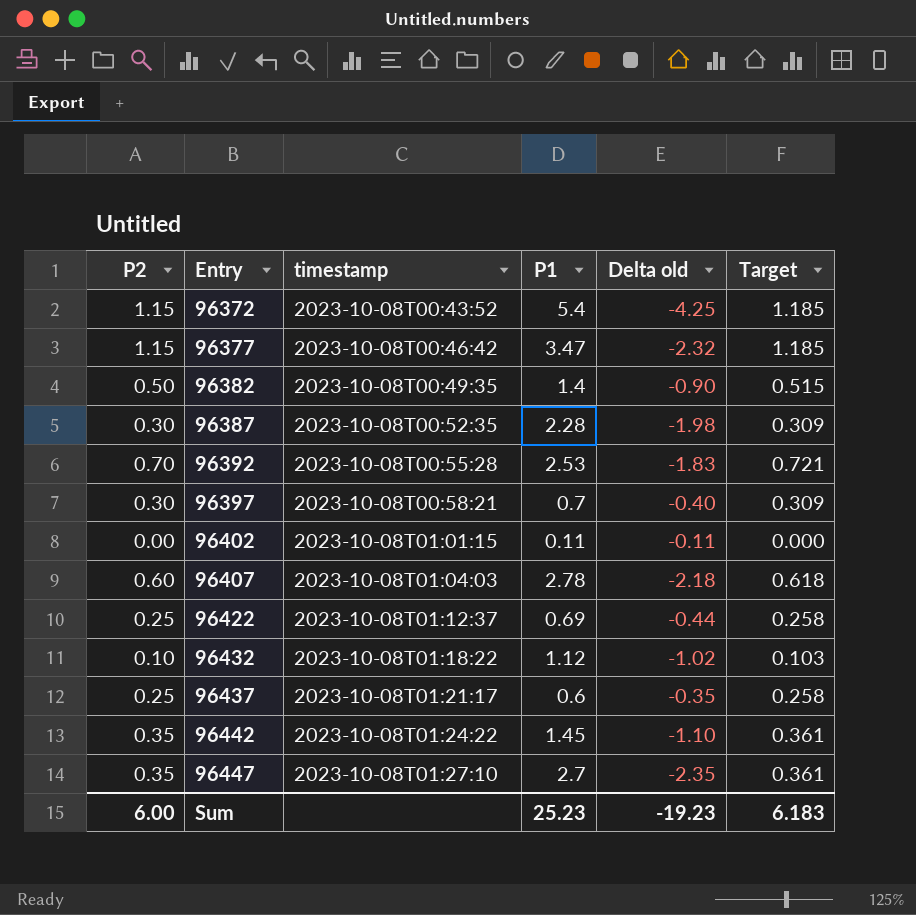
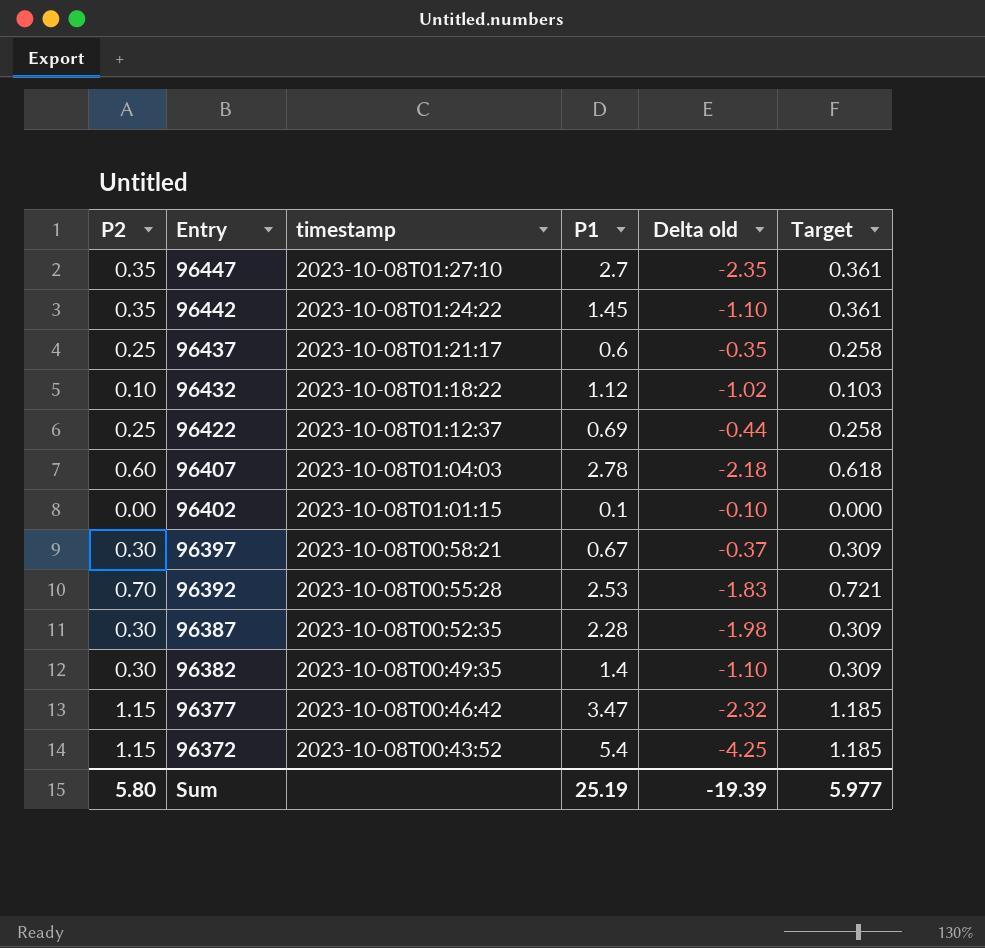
row order: Entry ascending -> Entry descending
96402 | P1: 0.11 -> 0.1
96402 | Delta old: -0.11 -> -0.10
96397 | P1: 0.7 -> 0.67
96397 | Delta old: -0.40 -> -0.37
96382 | P2: 0.50 -> 0.30
96382 | Delta old: -0.90 -> -1.10
96382 | Target: 0.515 -> 0.309
Sum | P2: 6.00 -> 5.80
Sum | P1: 25.23 -> 25.19
Sum | Delta old: -19.23 -> -19.39
Sum | Target: 6.183 -> 5.977

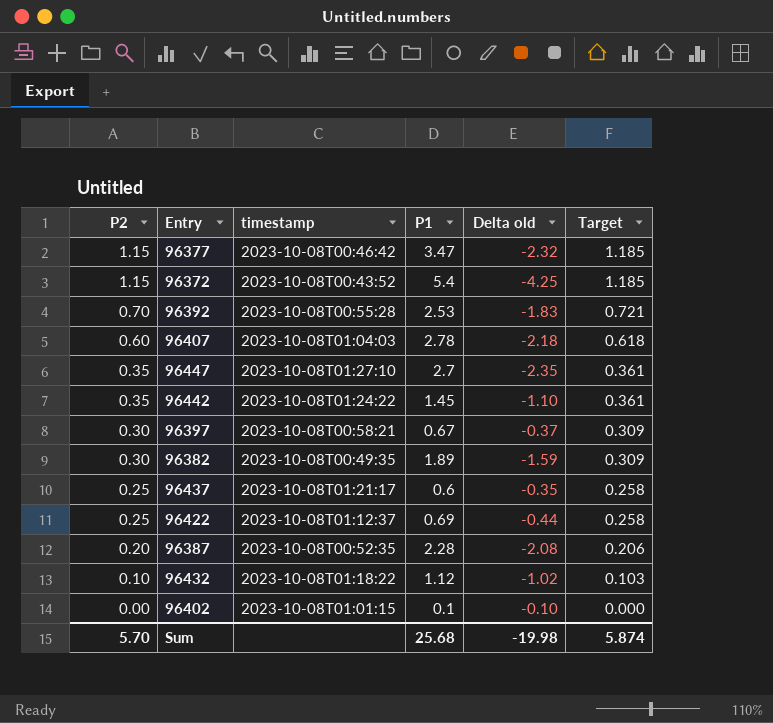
row order: Entry descending -> P2 descending
96382 | P1: 1.4 -> 1.89
96382 | Delta old: -1.10 -> -1.59
96387 | P2: 0.30 -> 0.20
96387 | Delta old: -1.98 -> -2.08
96387 | Target: 0.309 -> 0.206
Sum | P2: 5.80 -> 5.70
Sum | P1: 25.19 -> 25.68
Sum | Delta old: -19.39 -> -19.98
Sum | Target: 5.977 -> 5.874

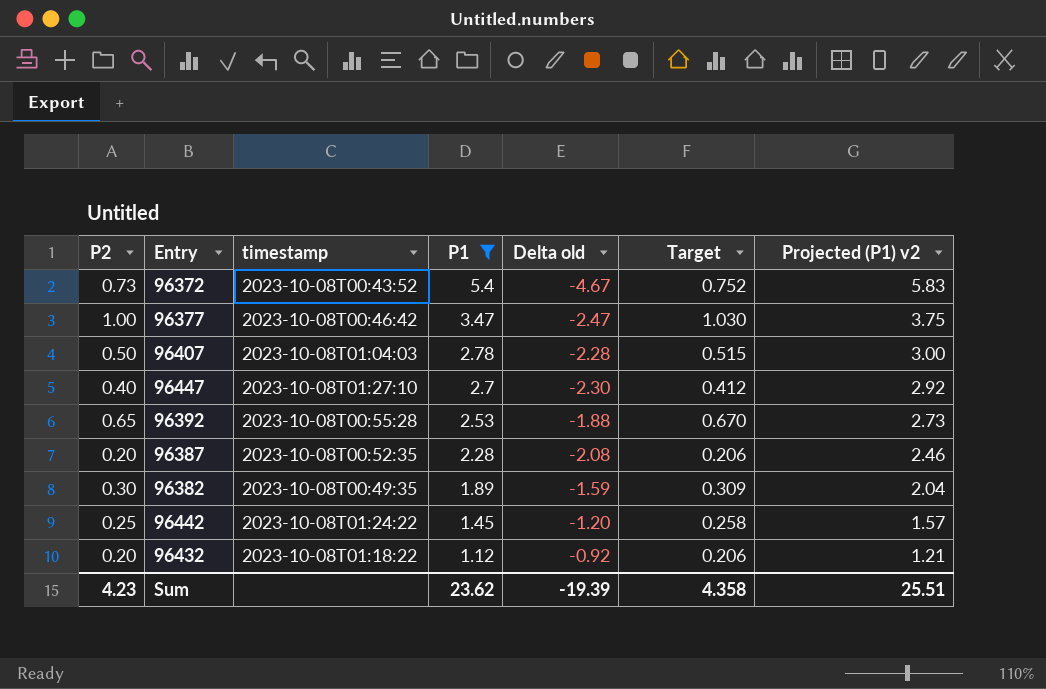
filter: none -> P1 >= 1.12
row order: P2 descending -> P1 descending
column Projected (P1) v2 | formula: none -> [P1] * 1.08
96372 | P2: 1.15 -> 0.73
96372 | Delta old: -4.25 -> -4.67
96372 | Target: 1.185 -> 0.752
96377 | P2: 1.15 -> 1.00
96377 | Delta old: -2.32 -> -2.47
96377 | Target: 1.185 -> 1.030
96407 | P2: 0.60 -> 0.50
96407 | Delta old: -2.18 -> -2.28
96407 | Target: 0.618 -> 0.515
96447 | P2: 0.35 -> 0.40
96447 | Delta old: -2.35 -> -2.30
96447 | Target: 0.361 -> 0.412
96392 | P2: 0.70 -> 0.65
96392 | Delta old: -1.83 -> -1.88
96392 | Target: 0.721 -> 0.670
96442 | P2: 0.35 -> 0.25
96442 | Delta old: -1.10 -> -1.20
96442 | Target: 0.361 -> 0.258
96432 | P2: 0.10 -> 0.20
96432 | Delta old: -1.02 -> -0.92
96432 | Target: 0.103 -> 0.206
Sum | P2: 5.70 -> 4.23
Sum | P1: 25.68 -> 23.62
Sum | Delta old: -19.98 -> -19.39
Sum | Target: 5.874 -> 4.358

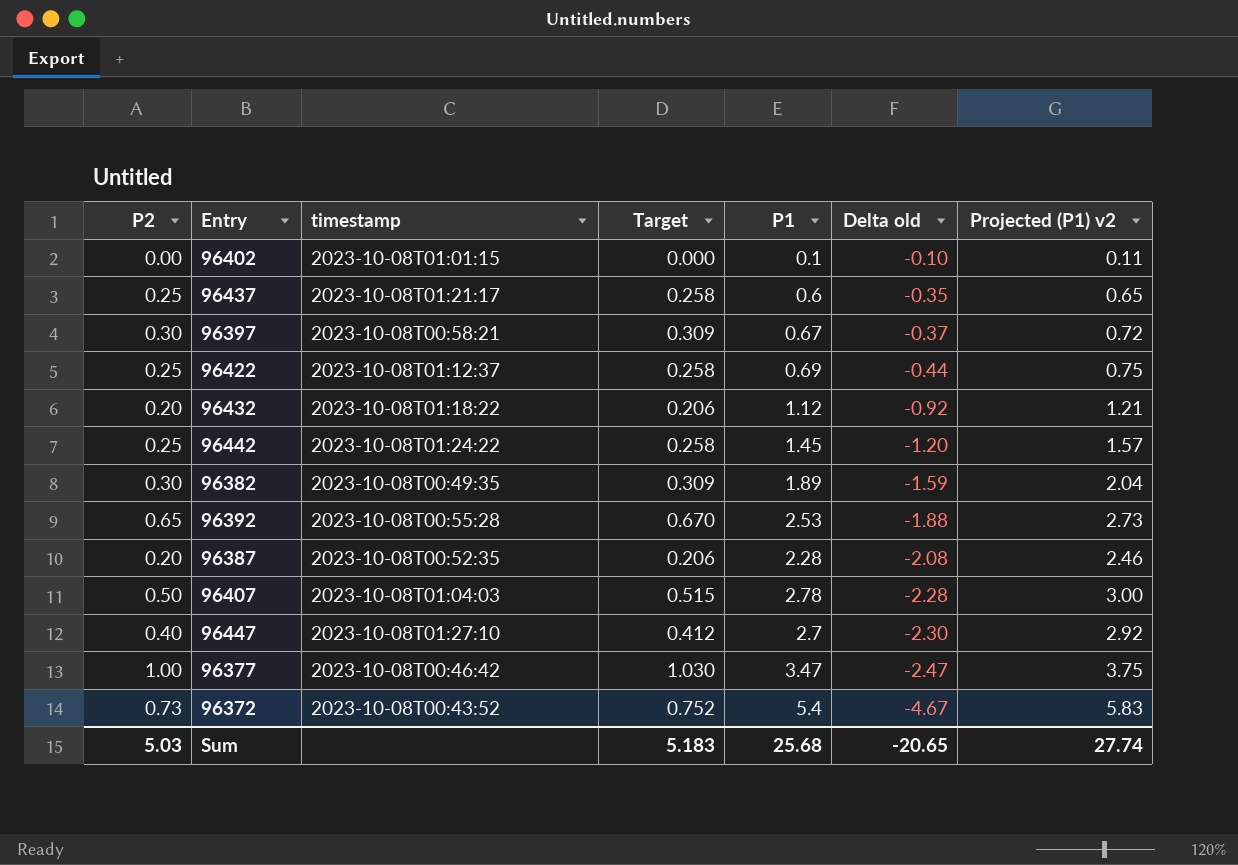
filter: P1 >= 1.12 -> none
row order: P1 descending -> Delta old descending
column Target | position: 6 -> 4
Sum | P2: 4.23 -> 5.03
Sum | Target: 4.358 -> 5.183
Sum | P1: 23.62 -> 25.68
Sum | Delta old: -19.39 -> -20.65
Sum | Projected (P1) v2: 25.51 -> 27.74

